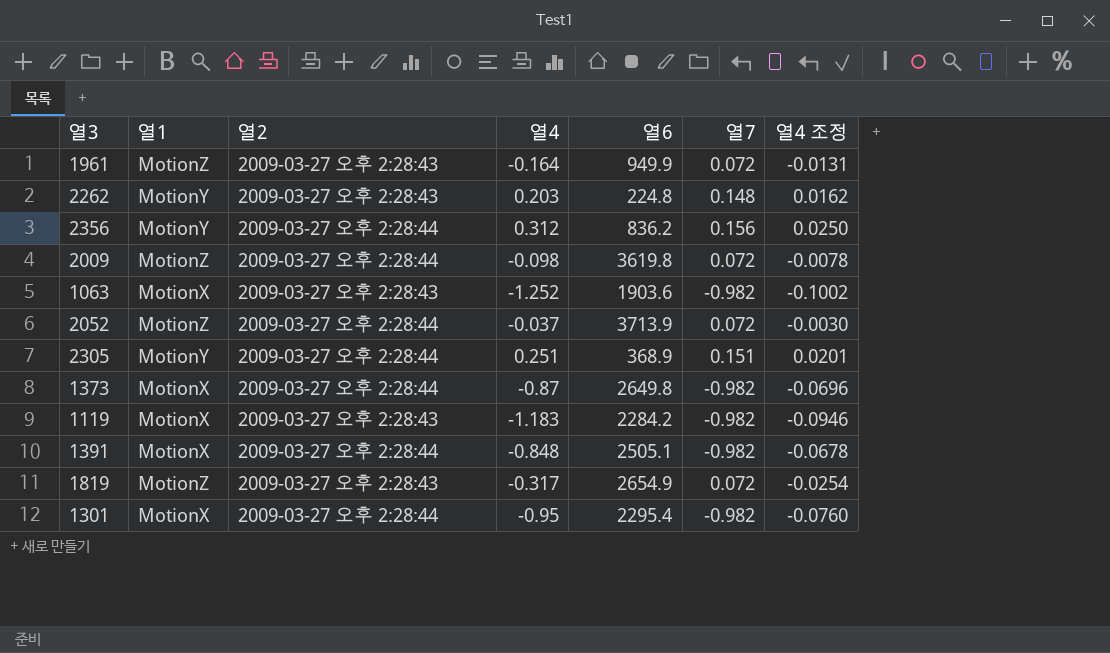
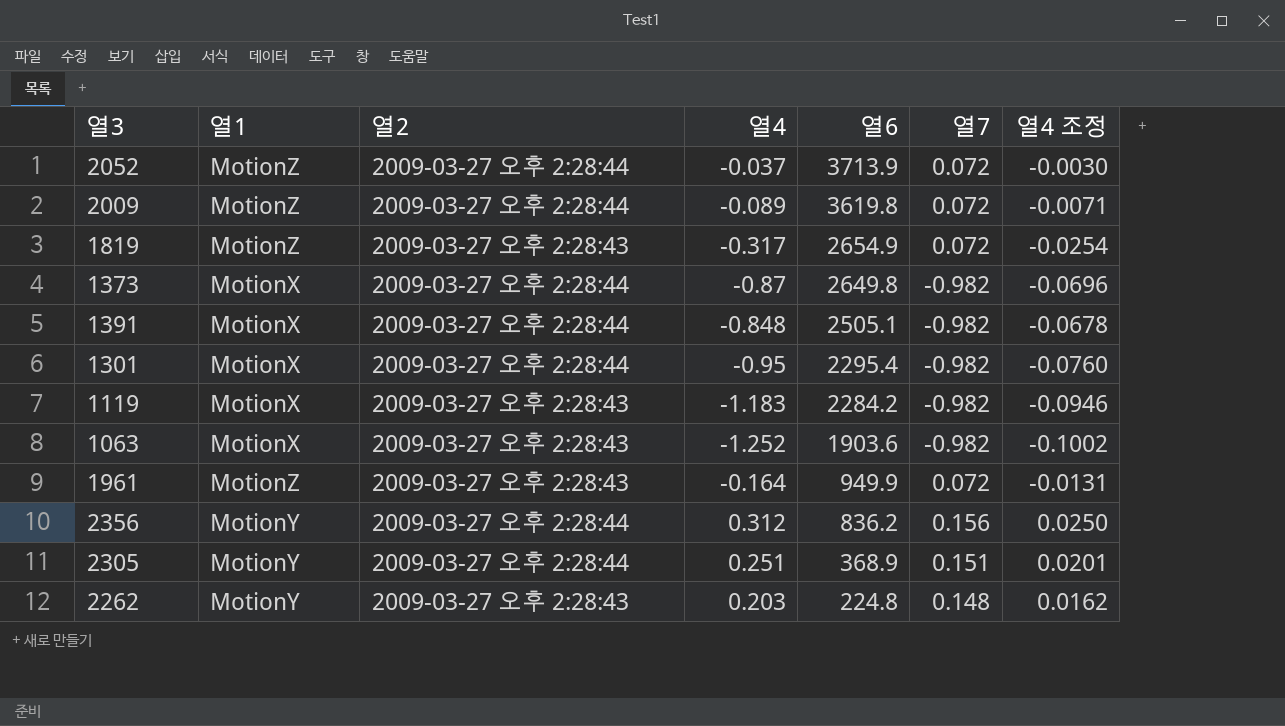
row order: none -> 열6 descending
2009 | 열4: -0.098 -> -0.089
2009 | 열4 조정: -0.0078 -> -0.0071

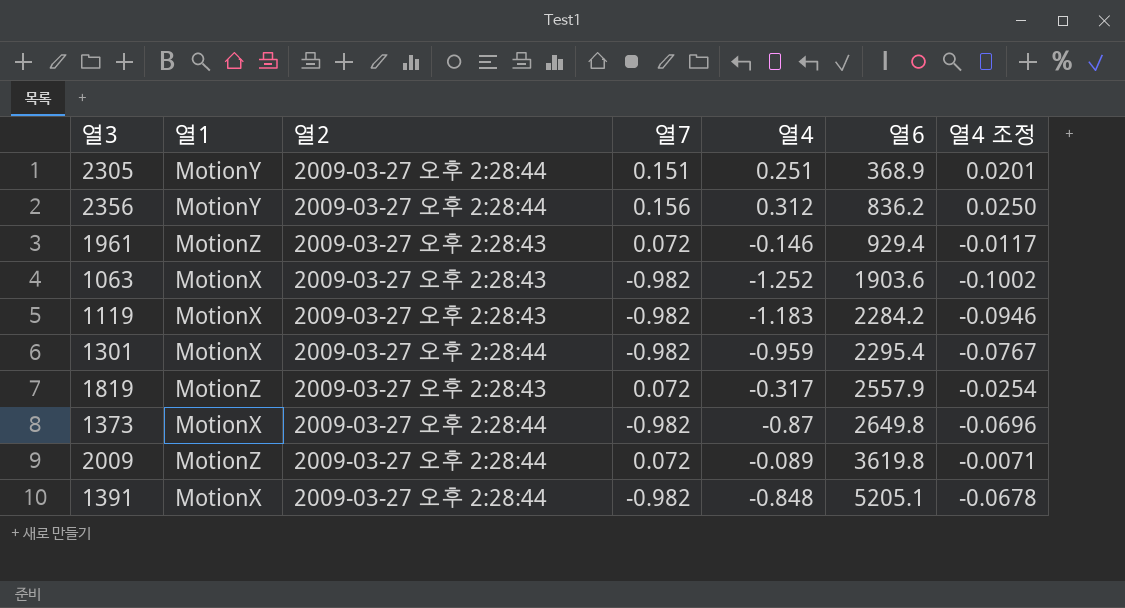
row order: 열6 descending -> 열6 ascending
column 열7 | position: 6 -> 4
row 2052: MotionZ | 2009-03-27 오후 2:28:44 | -0.037 | 3713.9 | 0.072 | -0.0030 -> none
row 2262: MotionY | 2009-03-27 오후 2:28:43 | 0.203 | 224.8 | 0.148 | 0.0162 -> none
1961 | 열4: -0.164 -> -0.146
1961 | 열6: 949.9 -> 929.4
1961 | 열4 조정: -0.0131 -> -0.0117
1301 | 열4: -0.95 -> -0.959
1301 | 열4 조정: -0.0760 -> -0.0767
1819 | 열6: 2654.9 -> 2557.9
1391 | 열6: 2505.1 -> 5205.1

